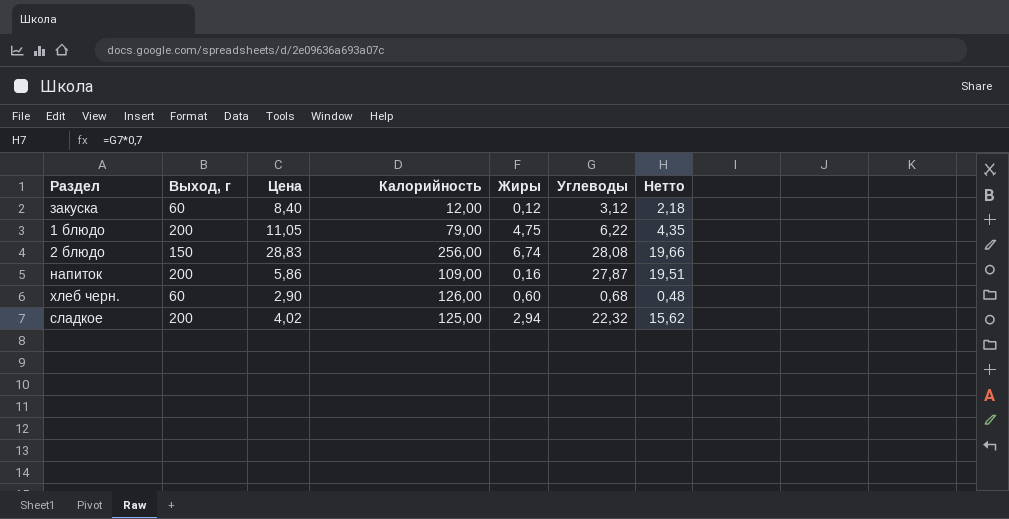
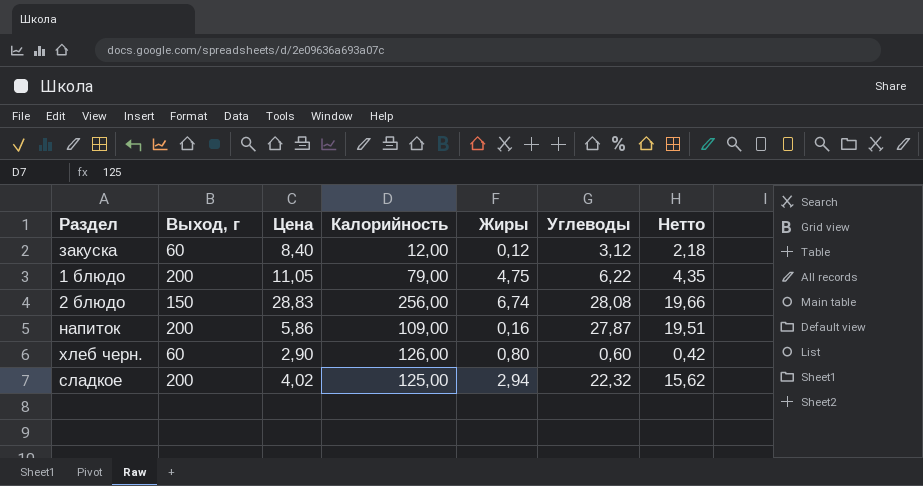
хлеб черн. | Жиры: 0,60 -> 0,80
хлеб черн. | Углеводы: 0,68 -> 0,60
хлеб черн. | Нетто: 0,48 -> 0,42

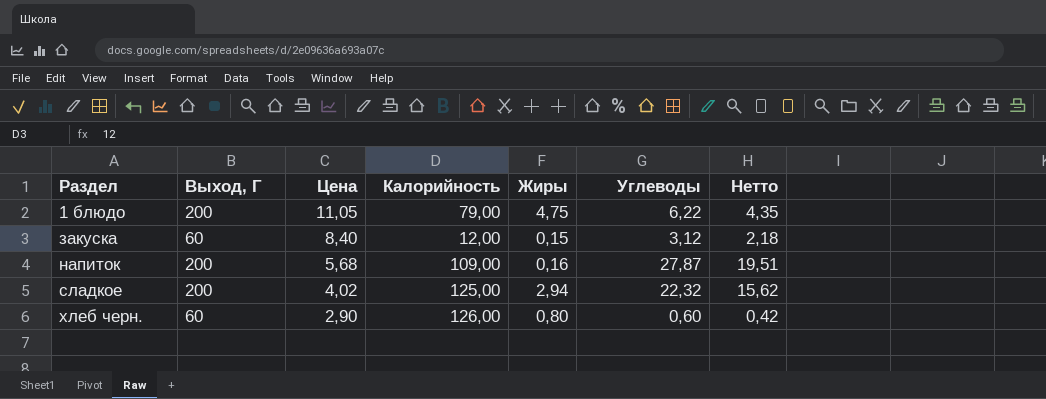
row order: none -> Раздел ascending
column name: Выход, г -> Выход, Г
row 2 блюдо: 150 | 28,83 | 256,00 | 6,74 | 28,08 | 19,66 -> none
закуска | Жиры: 0,12 -> 0,15
напиток | Цена: 5,86 -> 5,68

